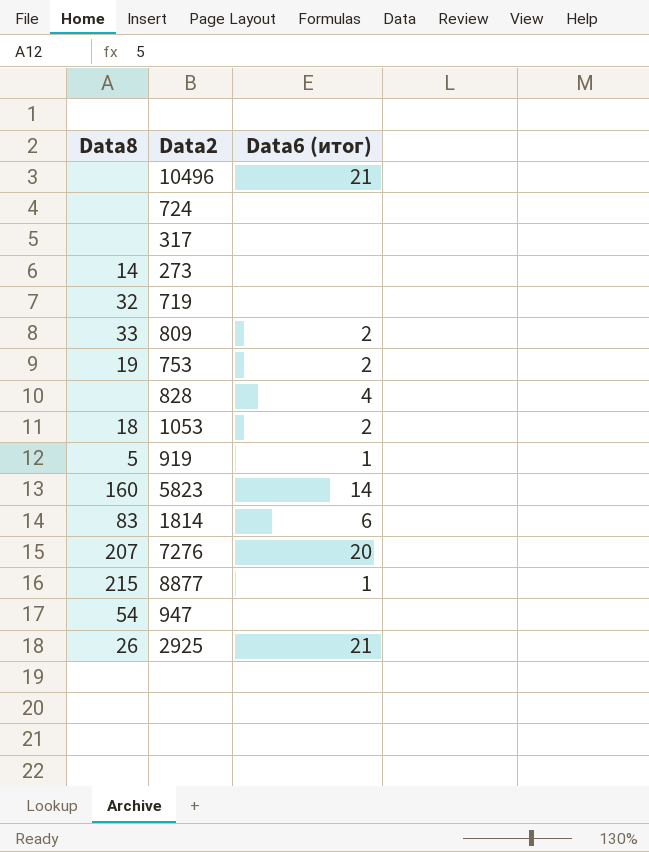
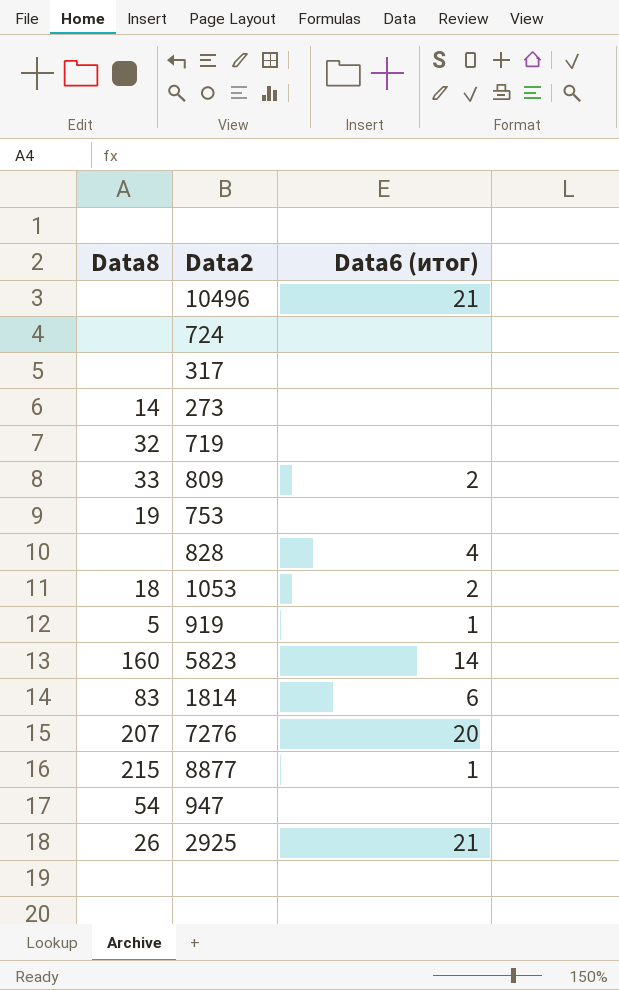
753 | Data6 (итог): 2 -> none

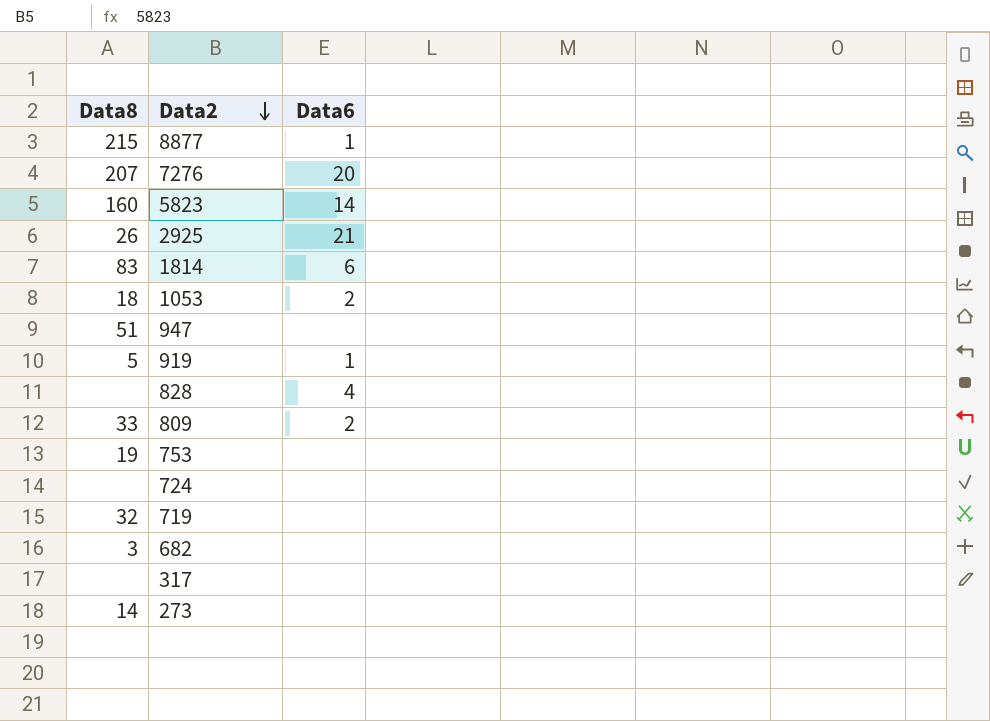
row order: none -> Data2 descending
column name: Data6 (итог) -> Data6
row 10496: none | 21 -> none
947 | Data8: 54 -> 51
row 682: none -> 3 | none

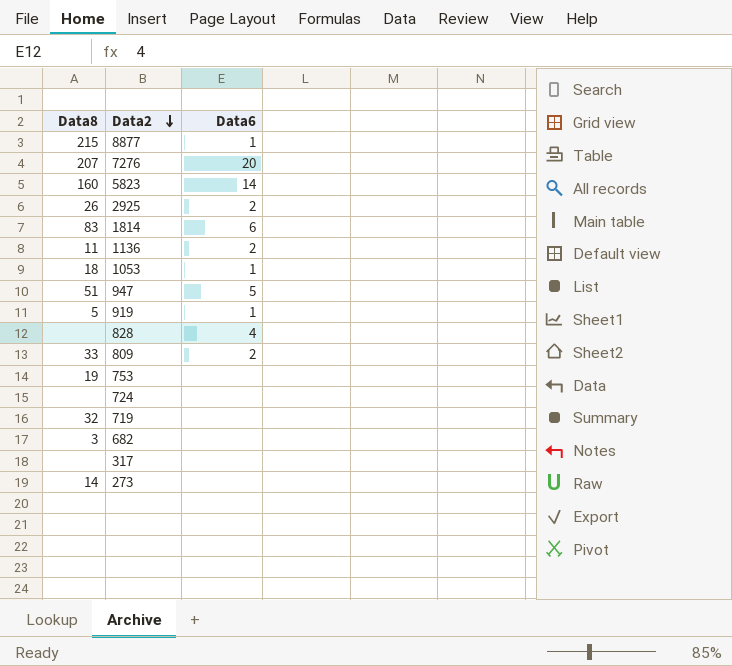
2925 | Data6: 21 -> 2
row 1136: none -> 11 | 2
1053 | Data6: 2 -> 1
947 | Data6: none -> 5

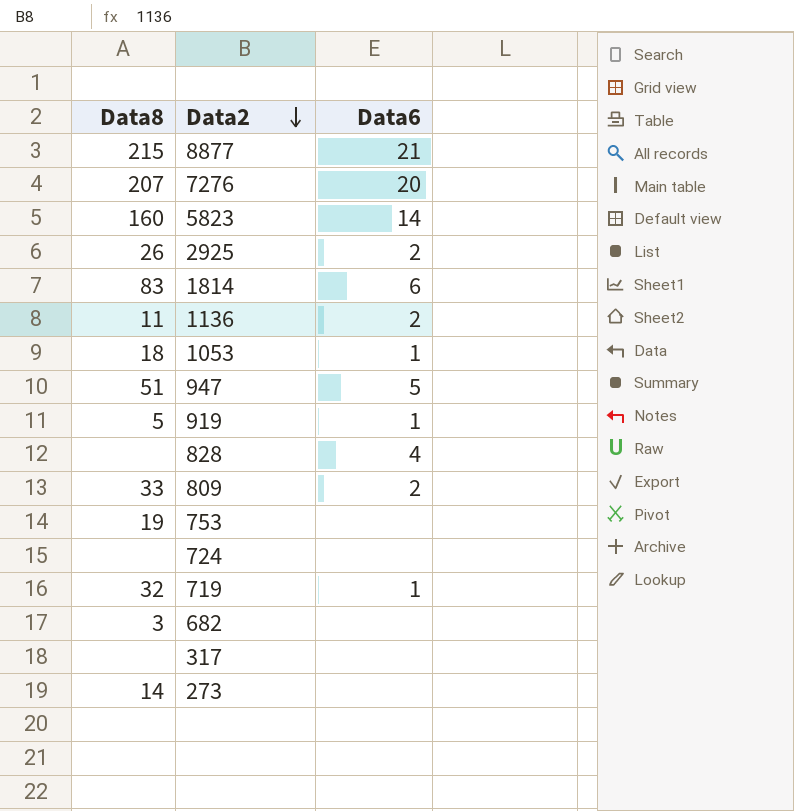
8877 | Data6: 1 -> 21
719 | Data6: none -> 1

